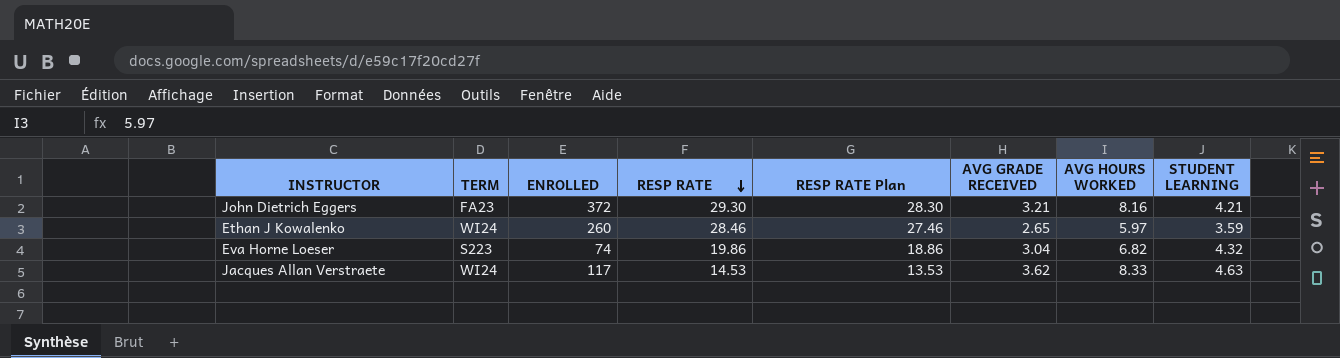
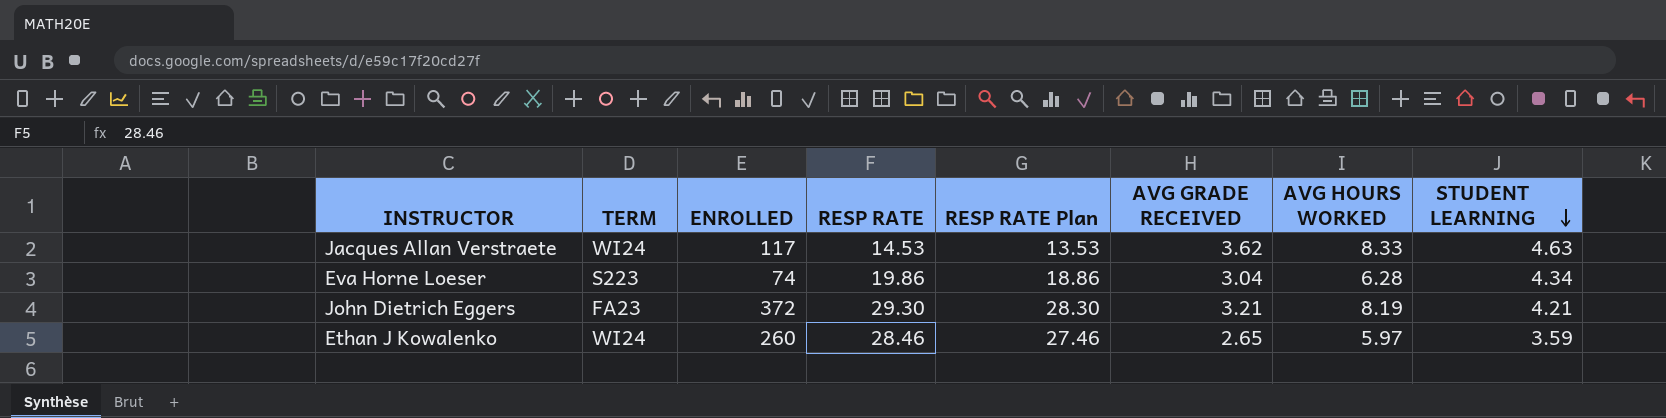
row order: RESP RATE descending -> STUDENT LEARNING descending
Eva Horne Loeser | AVG HOURS WORKED: 6.82 -> 6.28
Eva Horne Loeser | STUDENT LEARNING: 4.32 -> 4.34
John Dietrich Eggers | AVG HOURS WORKED: 8.16 -> 8.19

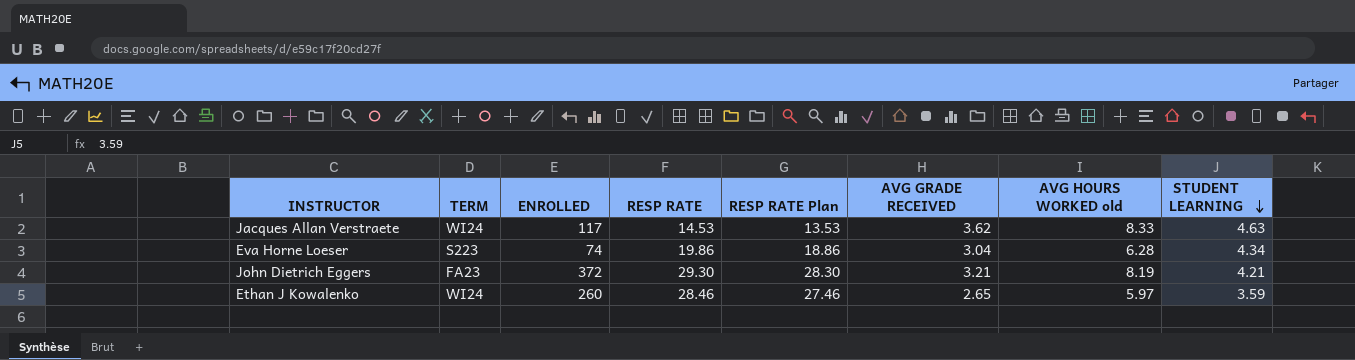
column name: AVG HOURS WORKED -> AVG HOURS WORKED old

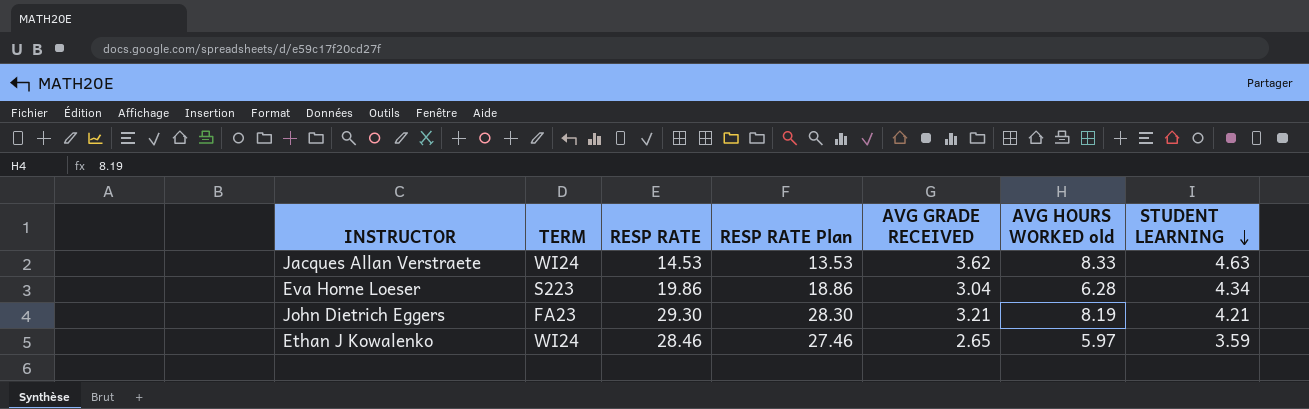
column ENROLLED | position: 3 -> none

